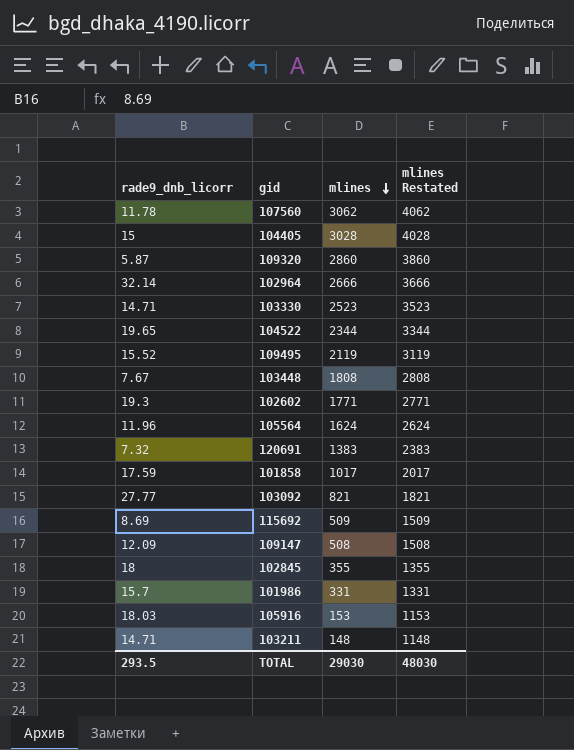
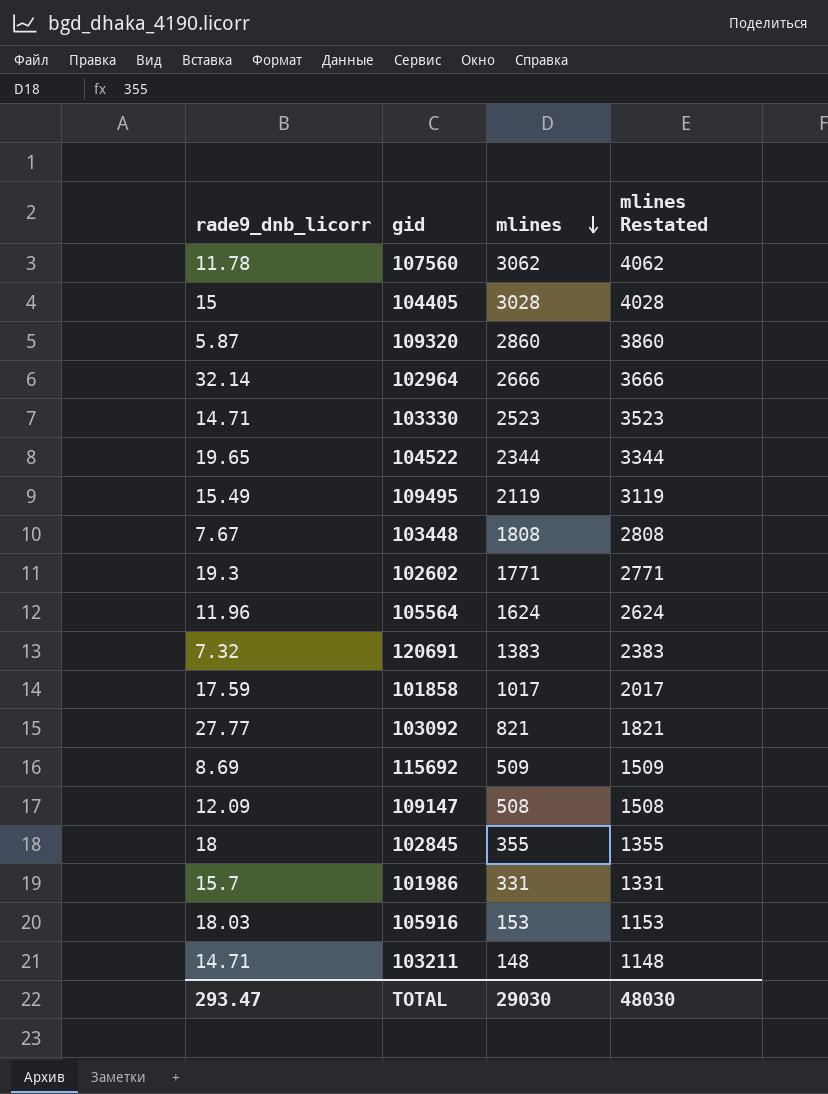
109495 | rade9_dnb_licorr: 15.52 -> 15.49
TOTAL | rade9_dnb_licorr: 293.5 -> 293.47

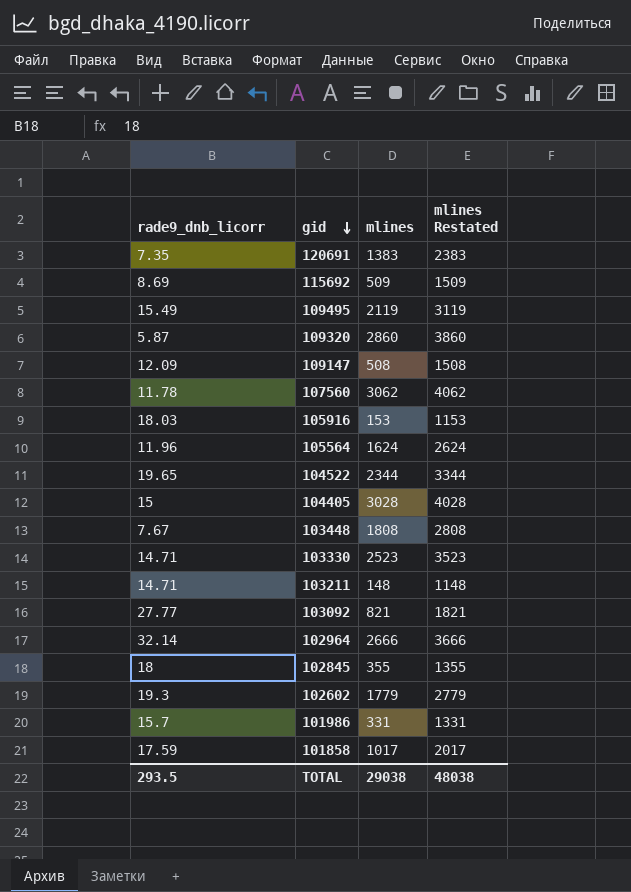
row order: mlines descending -> gid descending
120691 | rade9_dnb_licorr: 7.32 -> 7.35
102602 | mlines: 1771 -> 1779
102602 | mlines Restated: 2771 -> 2779
TOTAL | rade9_dnb_licorr: 293.47 -> 293.5
TOTAL | mlines: 29030 -> 29038
TOTAL | mlines Restated: 48030 -> 48038

